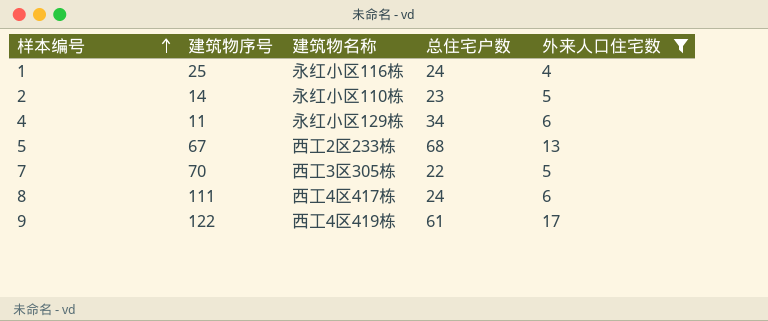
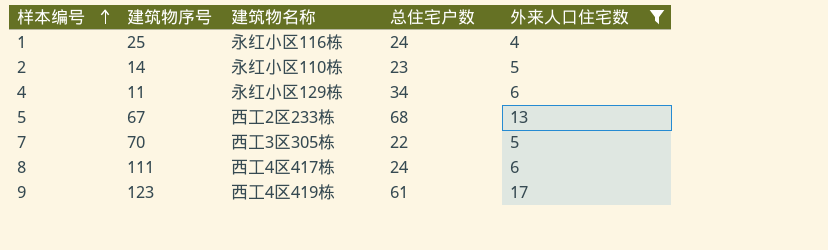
9 | 建筑物序号: 122 -> 123

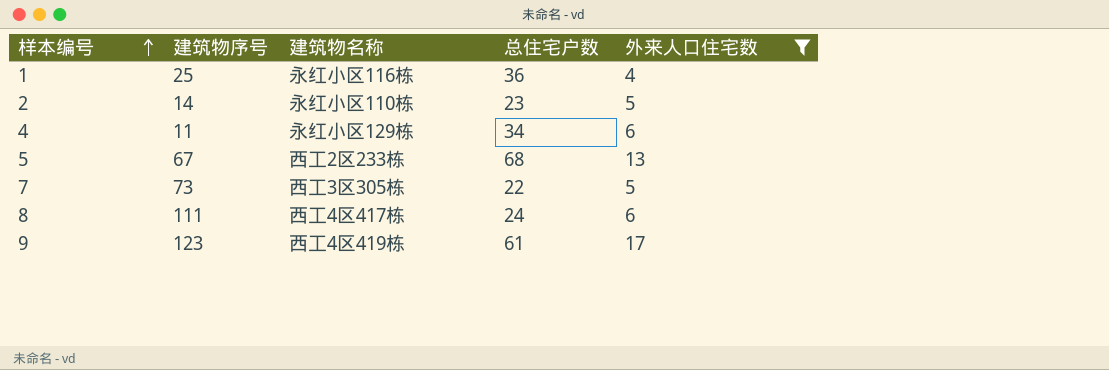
1 | 总住宅户数: 24 -> 36
7 | 建筑物序号: 70 -> 73

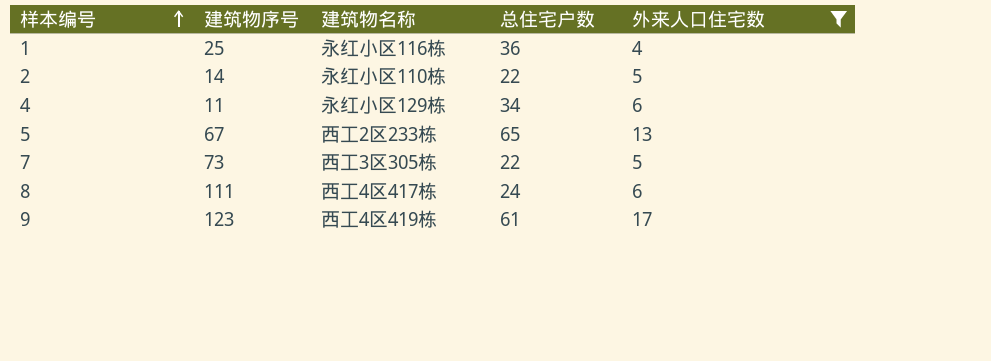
2 | 总住宅户数: 23 -> 22
5 | 总住宅户数: 68 -> 65

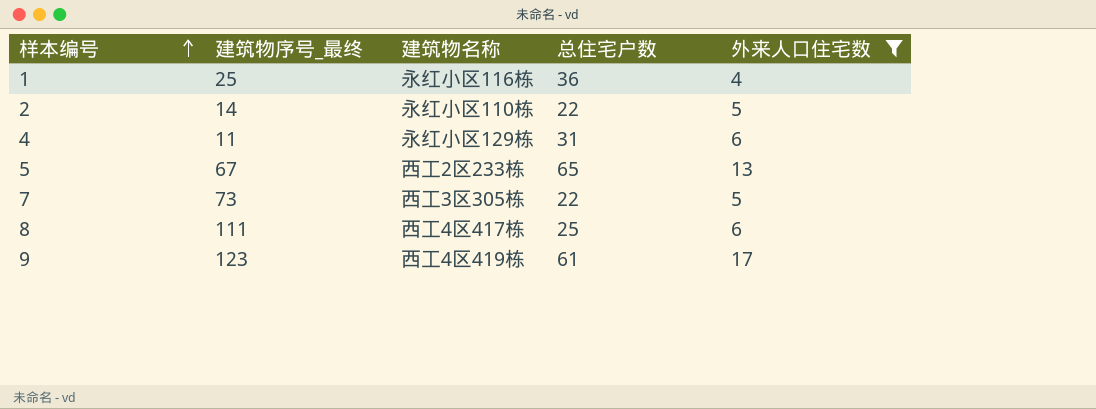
column name: 建筑物序号 -> 建筑物序号_最终
4 | 总住宅户数: 34 -> 31
8 | 总住宅户数: 24 -> 25

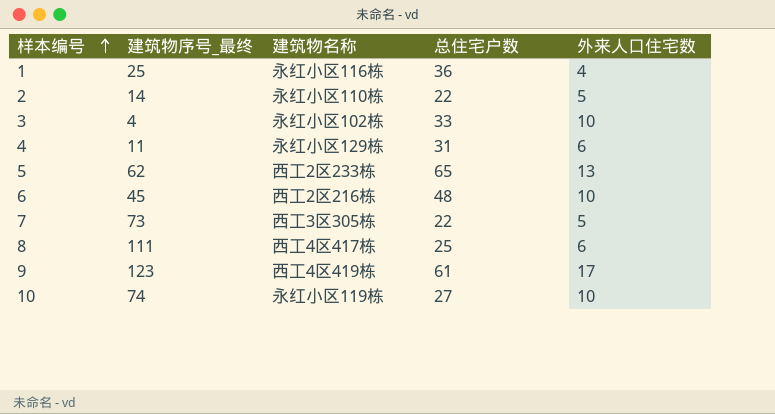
filter: 外来人口住宅数 != 10 -> none
5 | 建筑物序号_最终: 67 -> 62

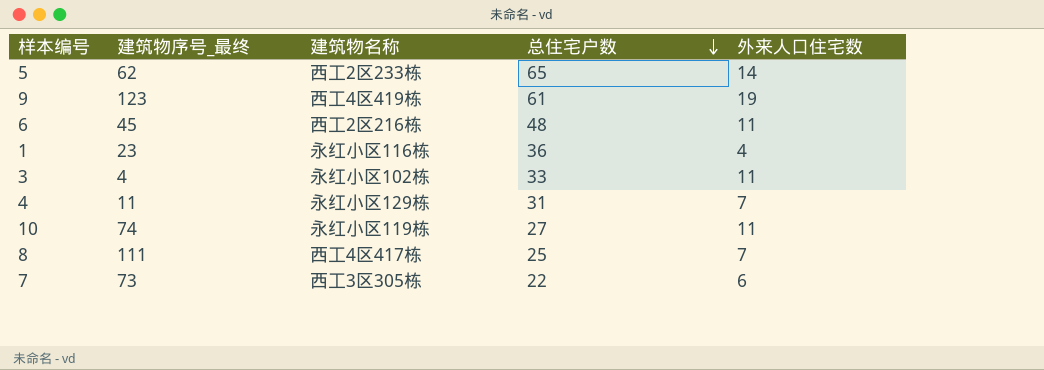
row order: 样本编号 ascending -> 总住宅户数 descending
row 2: 14 | 永红小区110栋 | 22 | 5 -> none
5 | 外来人口住宅数: 13 -> 14
9 | 外来人口住宅数: 17 -> 19
6 | 外来人口住宅数: 10 -> 11
1 | 建筑物序号_最终: 25 -> 23
3 | 外来人口住宅数: 10 -> 11
4 | 外来人口住宅数: 6 -> 7
10 | 外来人口住宅数: 10 -> 11
8 | 外来人口住宅数: 6 -> 7
7 | 外来人口住宅数: 5 -> 6

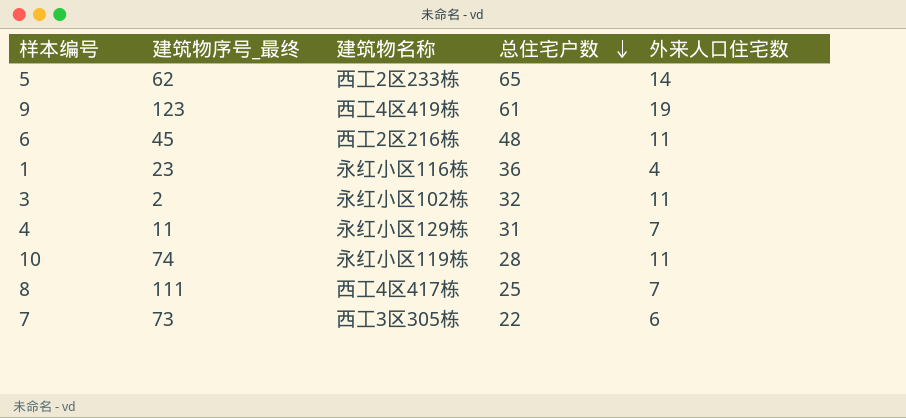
3 | 建筑物序号_最终: 4 -> 2
3 | 总住宅户数: 33 -> 32
10 | 总住宅户数: 27 -> 28

